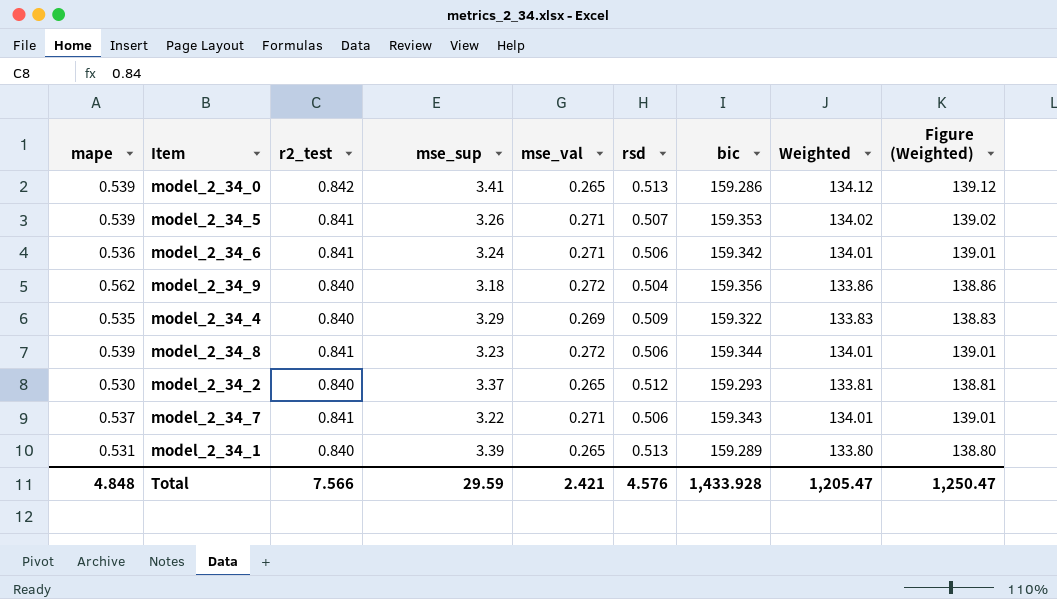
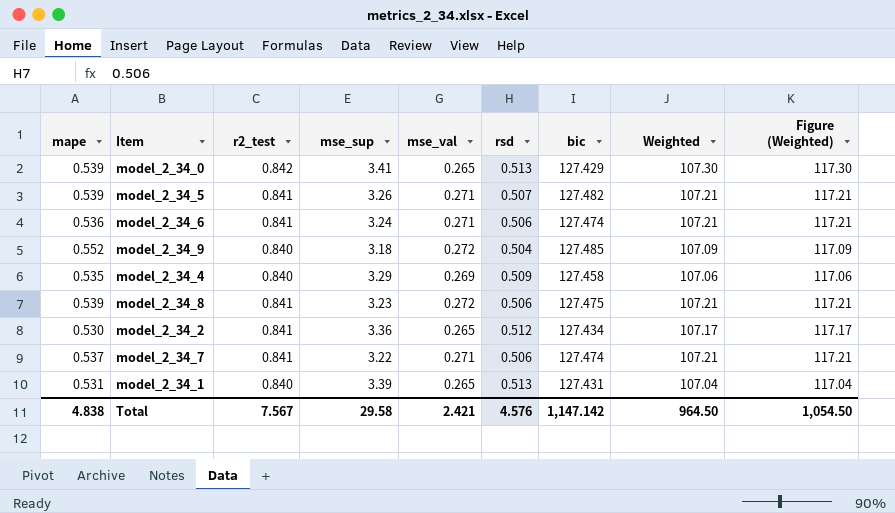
column Figure (Weighted) | formula: [Weighted] + 5 -> [Weighted] + 10
model_2_34_0 | bic: 159.286 -> 127.429
model_2_34_0 | Weighted: 134.12 -> 107.30
model_2_34_5 | bic: 159.353 -> 127.482
model_2_34_5 | Weighted: 134.02 -> 107.21
model_2_34_6 | bic: 159.342 -> 127.474
model_2_34_6 | Weighted: 134.01 -> 107.21
model_2_34_9 | mape: 0.562 -> 0.552
model_2_34_9 | bic: 159.356 -> 127.485
model_2_34_9 | Weighted: 133.86 -> 107.09
model_2_34_4 | bic: 159.322 -> 127.458
model_2_34_4 | Weighted: 133.83 -> 107.06
model_2_34_8 | bic: 159.344 -> 127.475
model_2_34_8 | Weighted: 134.01 -> 107.21
model_2_34_2 | r2_test: 0.840 -> 0.841
model_2_34_2 | mse_sup: 3.37 -> 3.36
model_2_34_2 | bic: 159.293 -> 127.434
model_2_34_2 | Weighted: 133.81 -> 107.17
model_2_34_7 | bic: 159.343 -> 127.474
model_2_34_7 | Weighted: 134.01 -> 107.21
model_2_34_1 | bic: 159.289 -> 127.431
model_2_34_1 | Weighted: 133.80 -> 107.04
Total | mape: 4.848 -> 4.838
Total | r2_test: 7.566 -> 7.567
Total | mse_sup: 29.59 -> 29.58
Total | bic: 1,433.928 -> 1,147.142
Total | Weighted: 1,205.47 -> 964.50
Total | Figure (Weighted): 1,250.47 -> 1,054.50

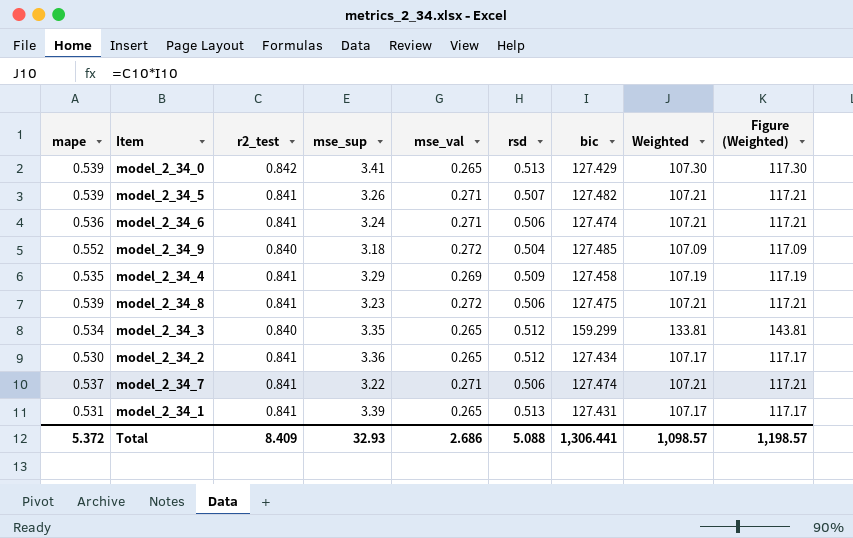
model_2_34_4 | r2_test: 0.840 -> 0.841
model_2_34_4 | Weighted: 107.06 -> 107.19
model_2_34_4 | Figure (Weighted): 117.06 -> 117.19
row model_2_34_3: none -> 0.534 | 0.840 | 3.35 | 0.265 | 0.512 | 159.299 | 133.81 | 143.81
model_2_34_1 | r2_test: 0.840 -> 0.841
model_2_34_1 | Weighted: 107.04 -> 107.17
model_2_34_1 | Figure (Weighted): 117.04 -> 117.17
Total | mape: 4.838 -> 5.372
Total | r2_test: 7.567 -> 8.409
Total | mse_sup: 29.58 -> 32.93
Total | mse_val: 2.421 -> 2.686
Total | rsd: 4.576 -> 5.088
Total | bic: 1,147.142 -> 1,306.441
Total | Weighted: 964.50 -> 1,098.57
Total | Figure (Weighted): 1,054.50 -> 1,198.57

